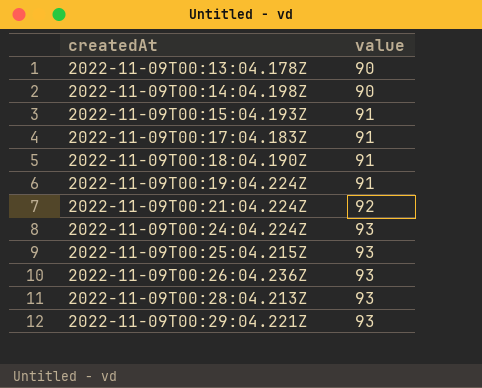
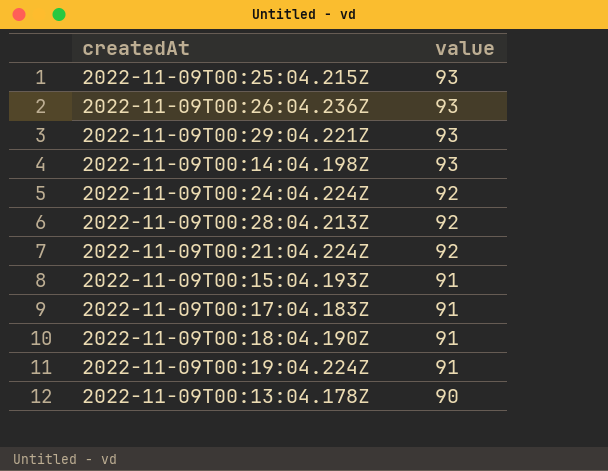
row order: createdAt ascending -> value descending
2022-11-09T00:14:04.198Z | value: 90 -> 93
2022-11-09T00:24:04.224Z | value: 93 -> 92
2022-11-09T00:28:04.213Z | value: 93 -> 92

